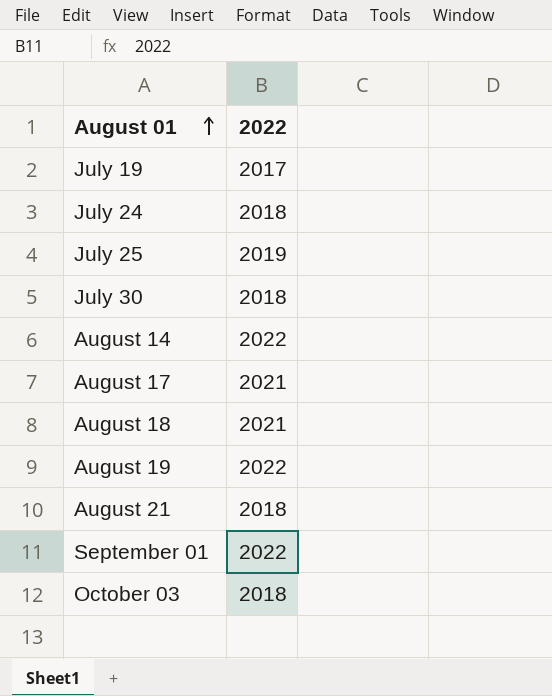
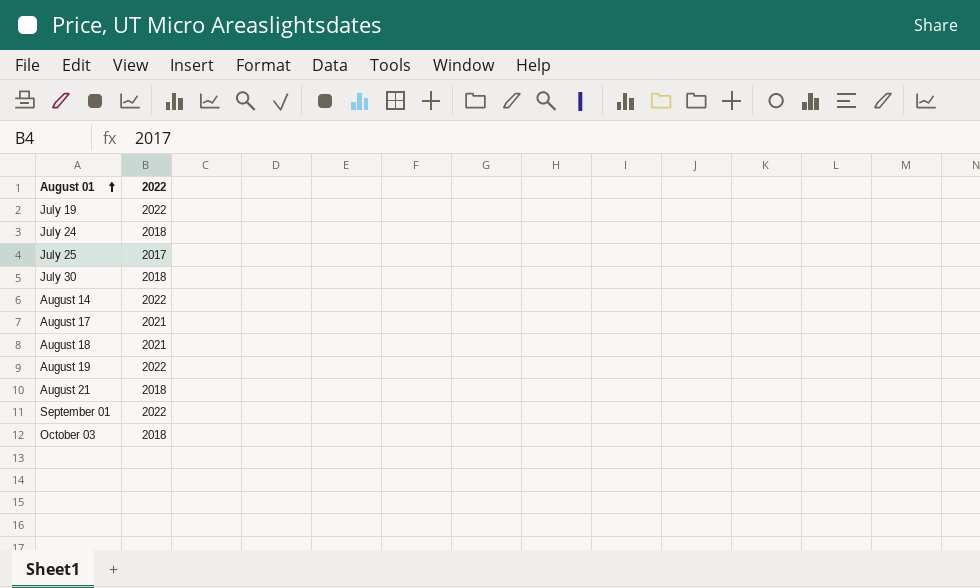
July 19 | 2022: 2017 -> 2022
July 25 | 2022: 2019 -> 2017

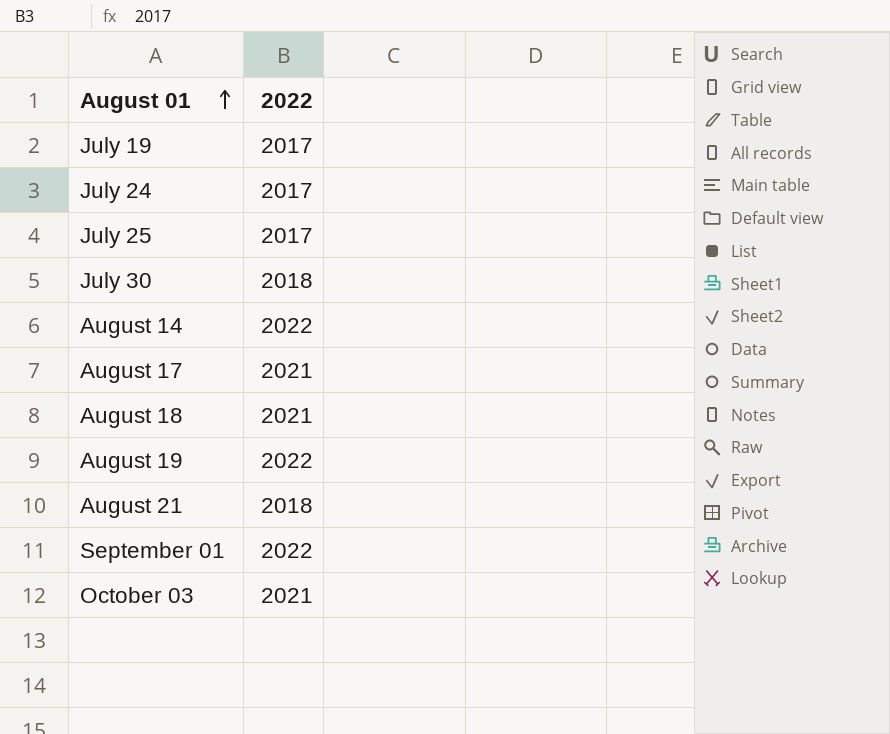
July 19 | 2022: 2022 -> 2017
July 24 | 2022: 2018 -> 2017
October 03 | 2022: 2018 -> 2021

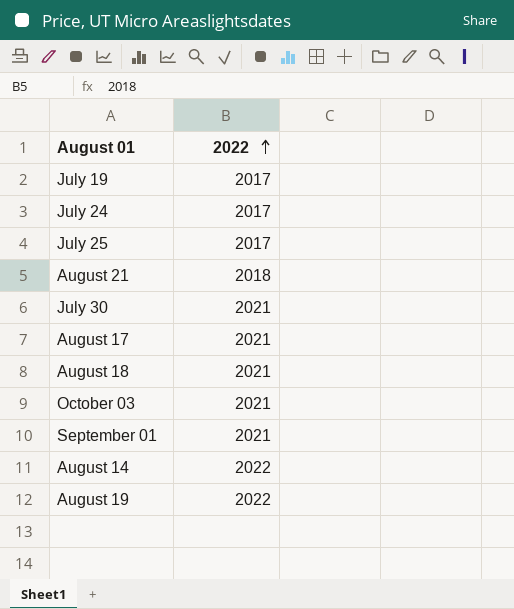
row order: August 01 ascending -> 2022 ascending
July 30 | 2022: 2018 -> 2021
September 01 | 2022: 2022 -> 2021

